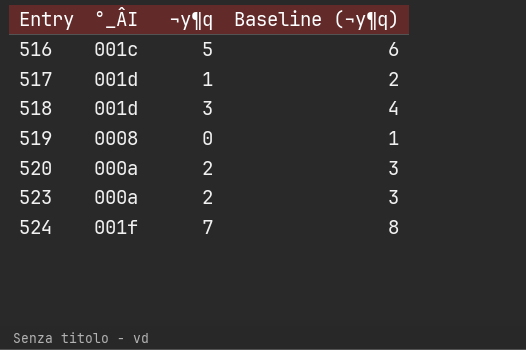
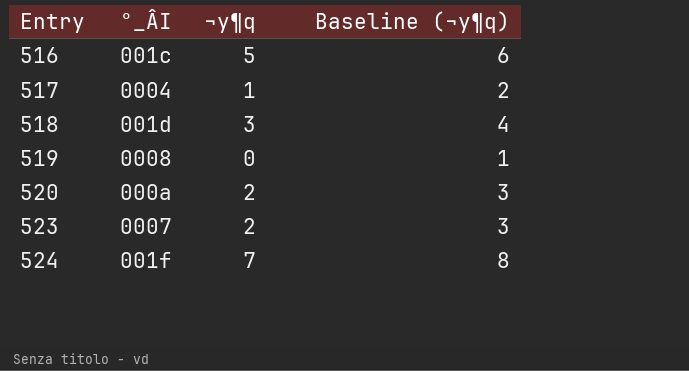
517 | °_ÂI: 001d -> 0004
523 | °_ÂI: 000a -> 0007

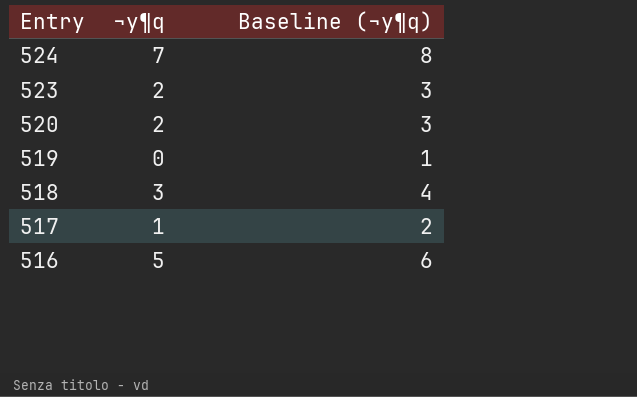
row order: Entry ascending -> Entry descending
column °_ÂI | position: 2 -> none

